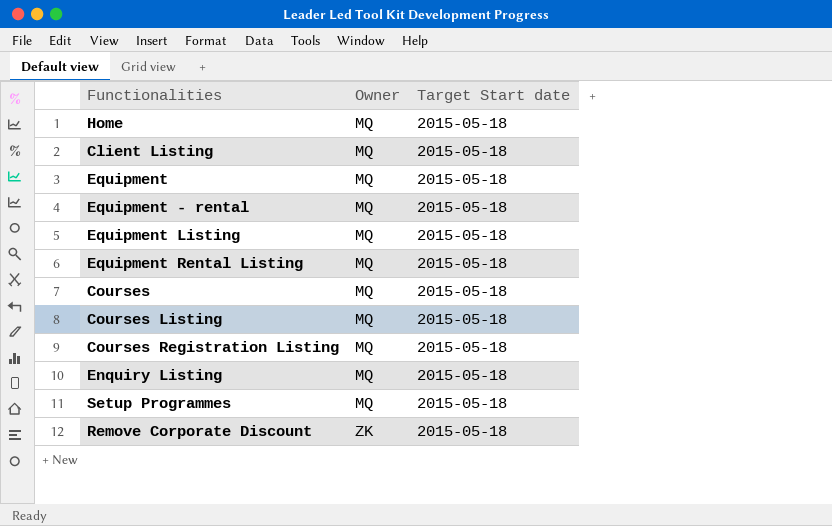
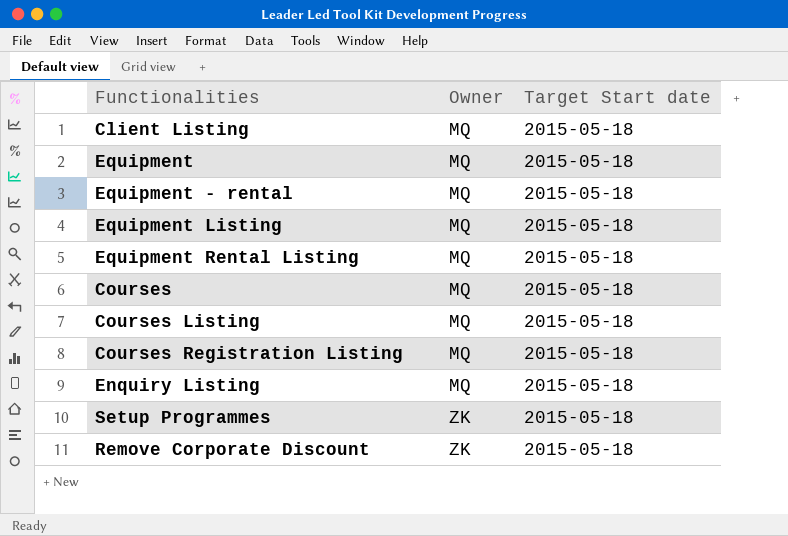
row Home: MQ | 2015-05-18 -> none
Setup Programmes | Owner: MQ -> ZK

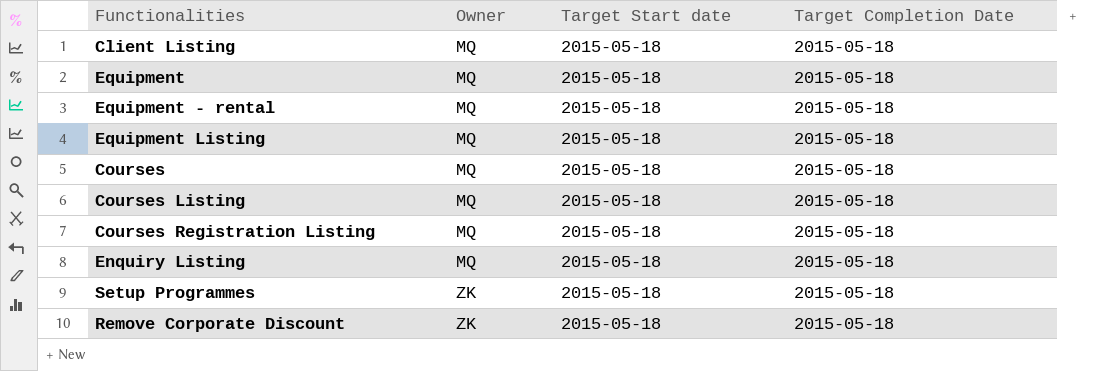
column Target Completion Date | position: none -> 4
row Equipment Rental Listing: MQ | 2015-05-18 -> none

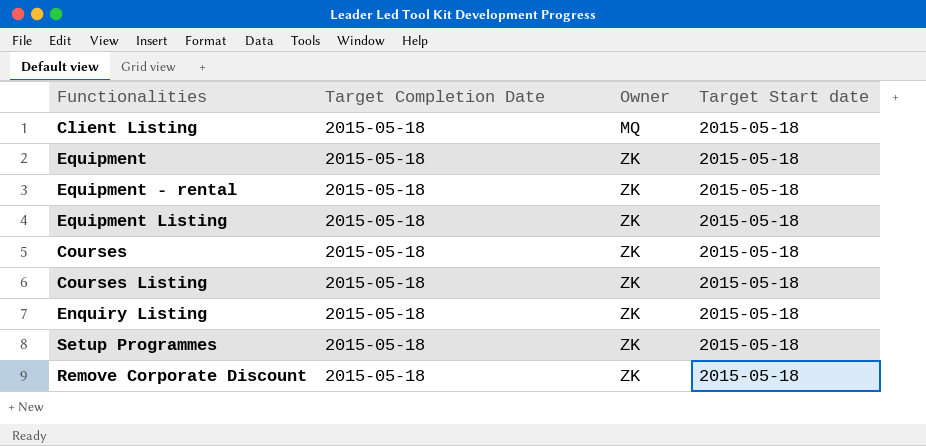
column Target Completion Date | position: 4 -> 2
row Courses Registration Listing: MQ | 2015-05-18 | 2015-05-18 -> none
Equipment | Owner: MQ -> ZK
Equipment - rental | Owner: MQ -> ZK
Equipment Listing | Owner: MQ -> ZK
Courses | Owner: MQ -> ZK
Courses Listing | Owner: MQ -> ZK
Enquiry Listing | Owner: MQ -> ZK

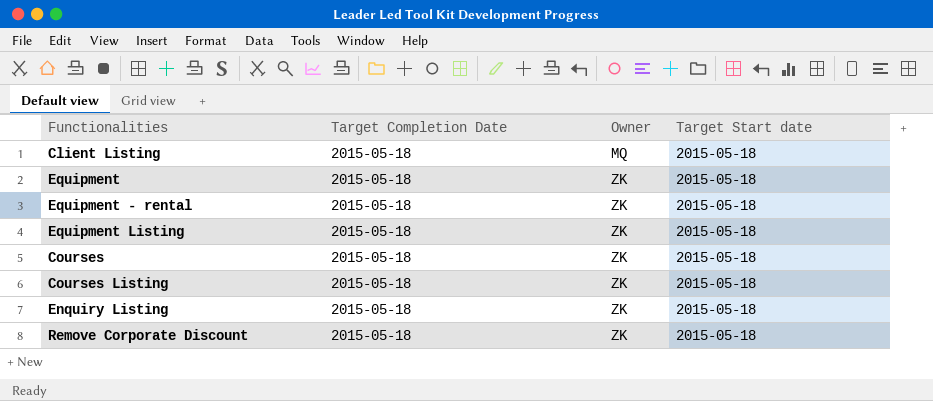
row Setup Programmes: 2015-05-18 | ZK | 2015-05-18 -> none

